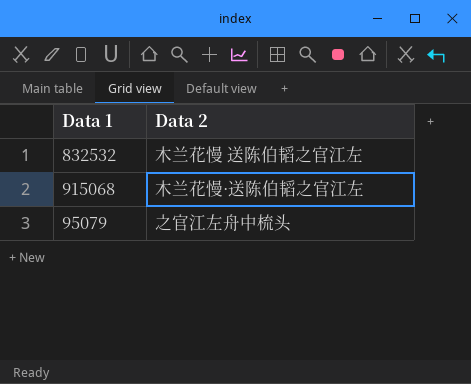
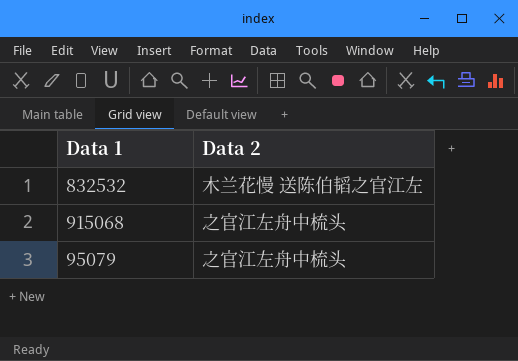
915068 | Data 2: 木兰花慢·送陈伯韬之官江左 -> 之官江左舟中梳头

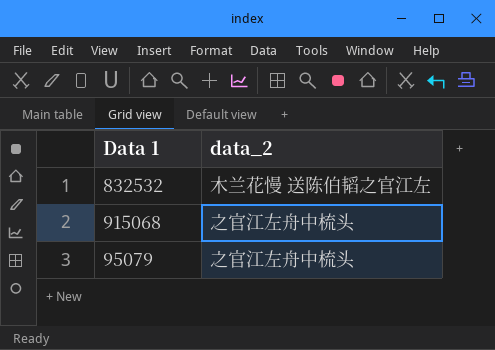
column name: Data 2 -> data_2

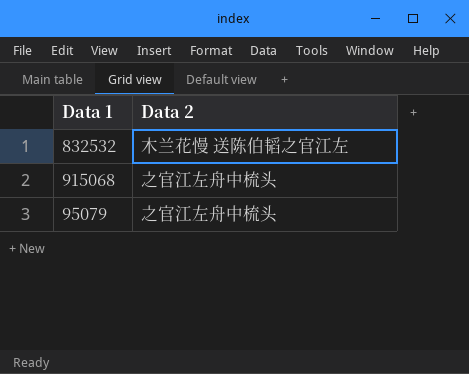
column name: data_2 -> Data 2

